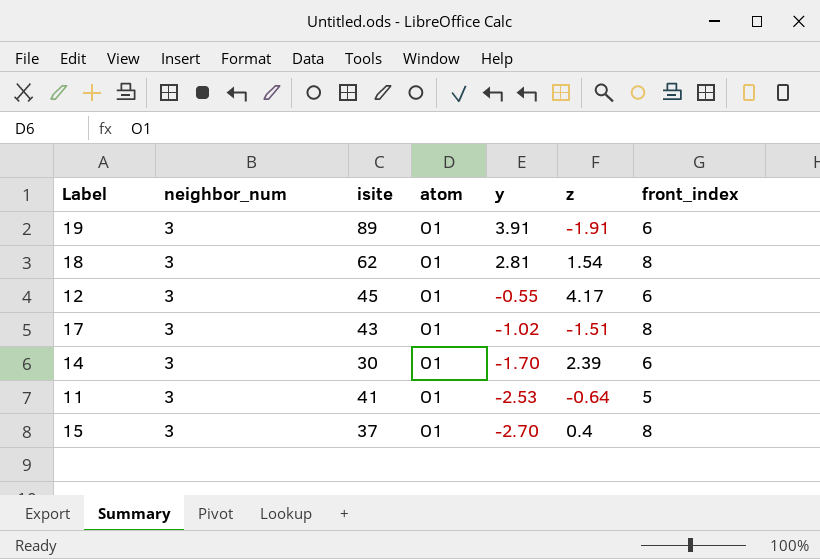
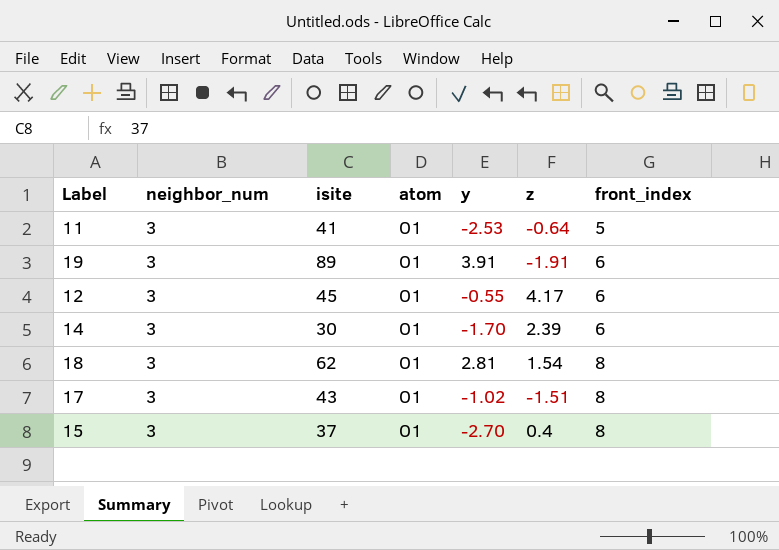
row order: y descending -> front_index ascending

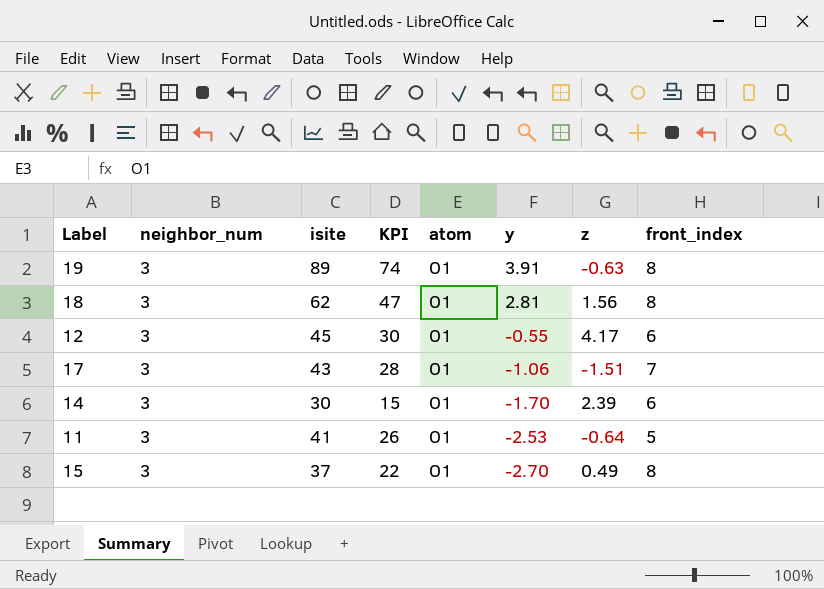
row order: front_index ascending -> y descending
column KPI | formula: none -> [isite] - 15
19 | z: -1.91 -> -0.63
19 | front_index: 6 -> 8
18 | z: 1.54 -> 1.56
17 | y: -1.02 -> -1.06
17 | front_index: 8 -> 7
15 | z: 0.4 -> 0.49

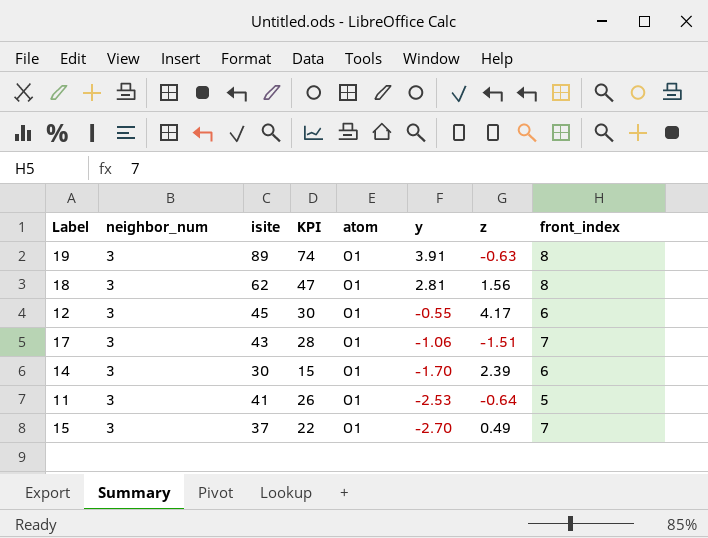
15 | front_index: 8 -> 7

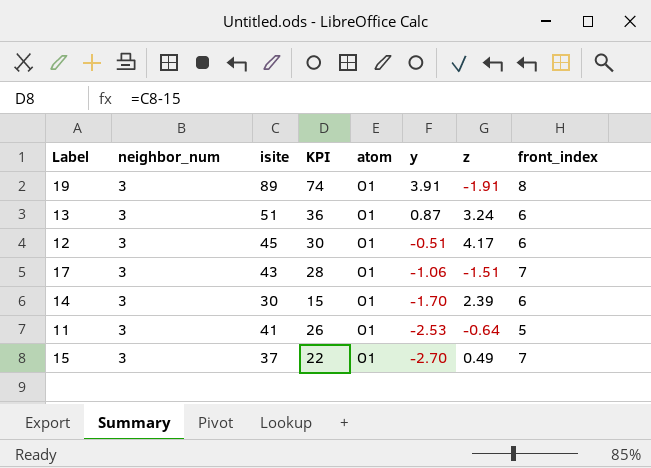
row 18: 3 | 62 | 47 | O1 | 2.81 | 1.56 | 8 -> none
19 | z: -0.63 -> -1.91
row 13: none -> 3 | 51 | 36 | O1 | 0.87 | 3.24 | 6
12 | y: -0.55 -> -0.51

